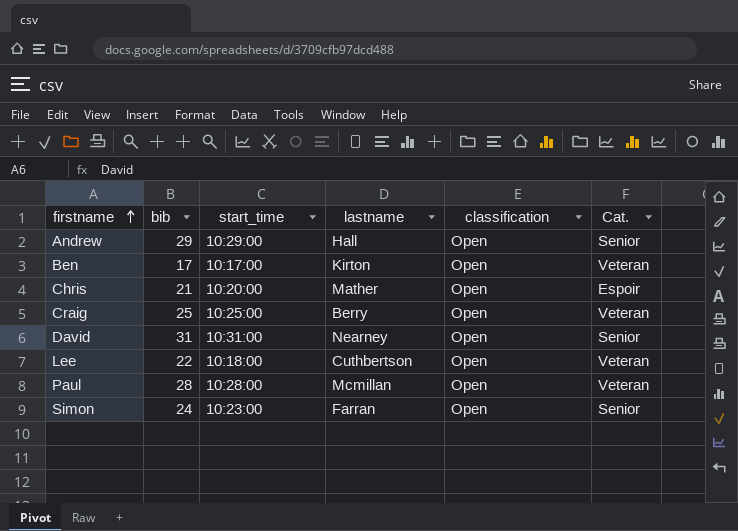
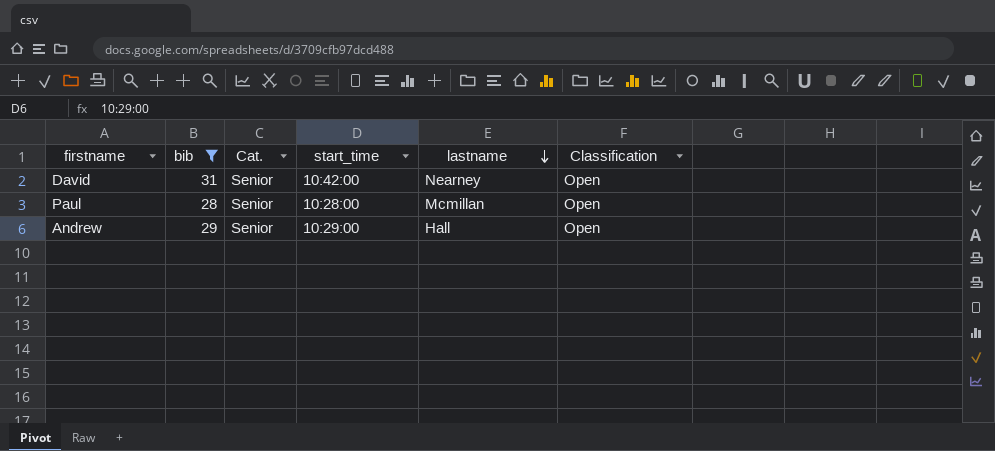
filter: none -> bib >= 28
row order: firstname ascending -> lastname descending
column Cat. | position: 6 -> 3
column name: classification -> Classification
David | start_time: 10:31:00 -> 10:42:00
Paul | Cat.: Veteran -> Senior

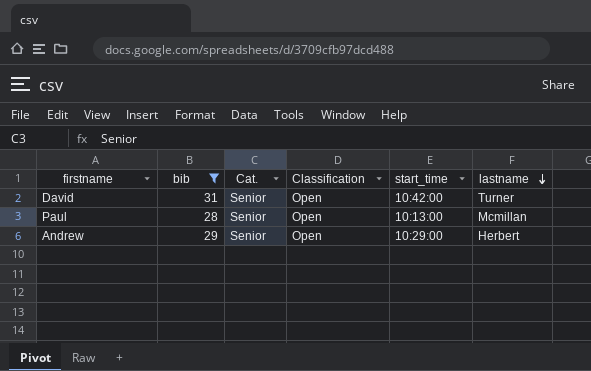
column Classification | position: 6 -> 4
David | lastname: Nearney -> Turner
Paul | start_time: 10:28:00 -> 10:13:00
Andrew | lastname: Hall -> Herbert

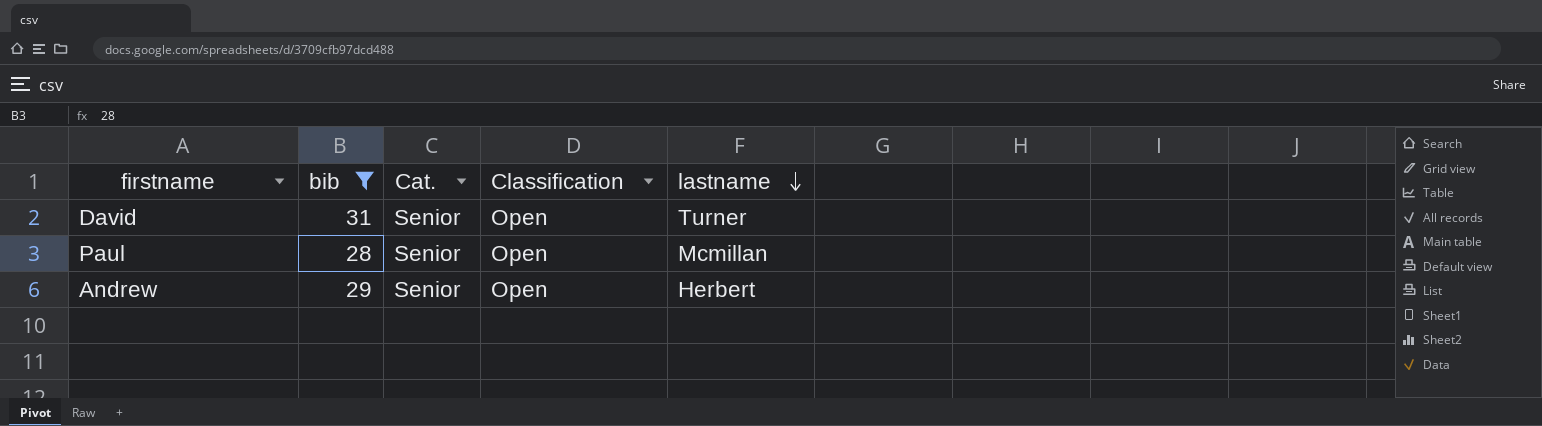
column start_time | position: 5 -> none

